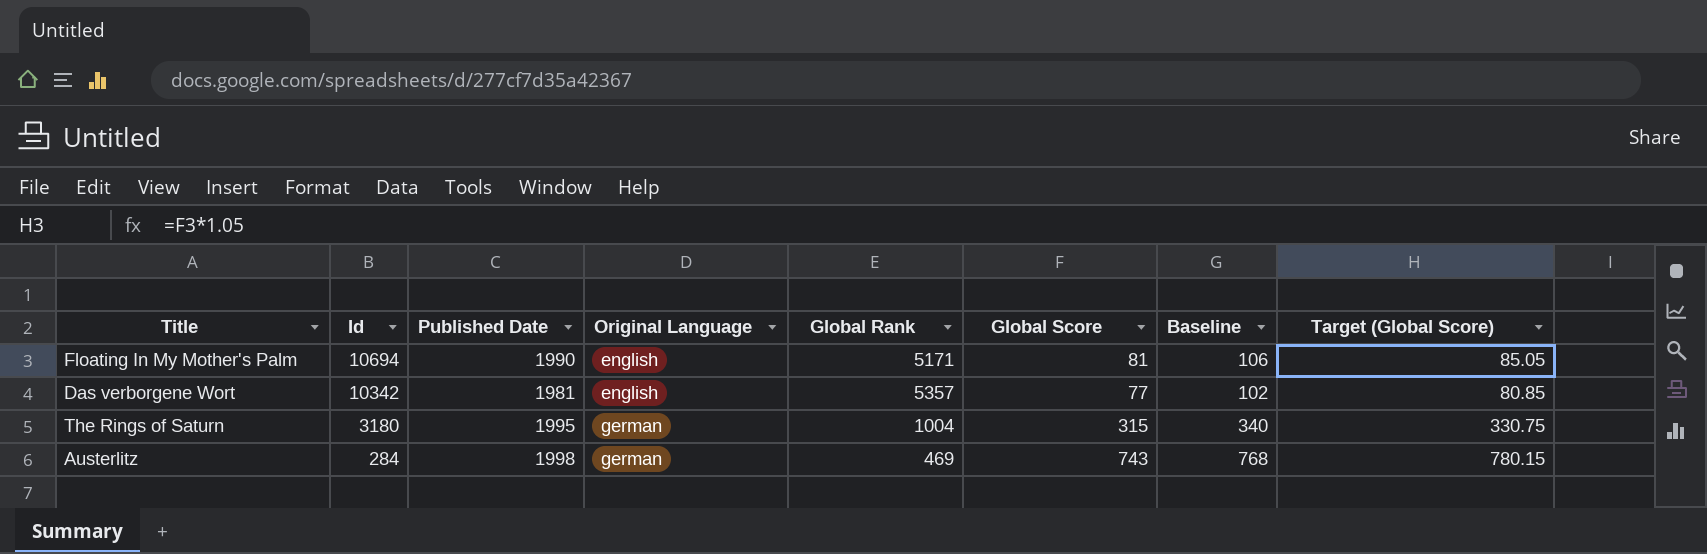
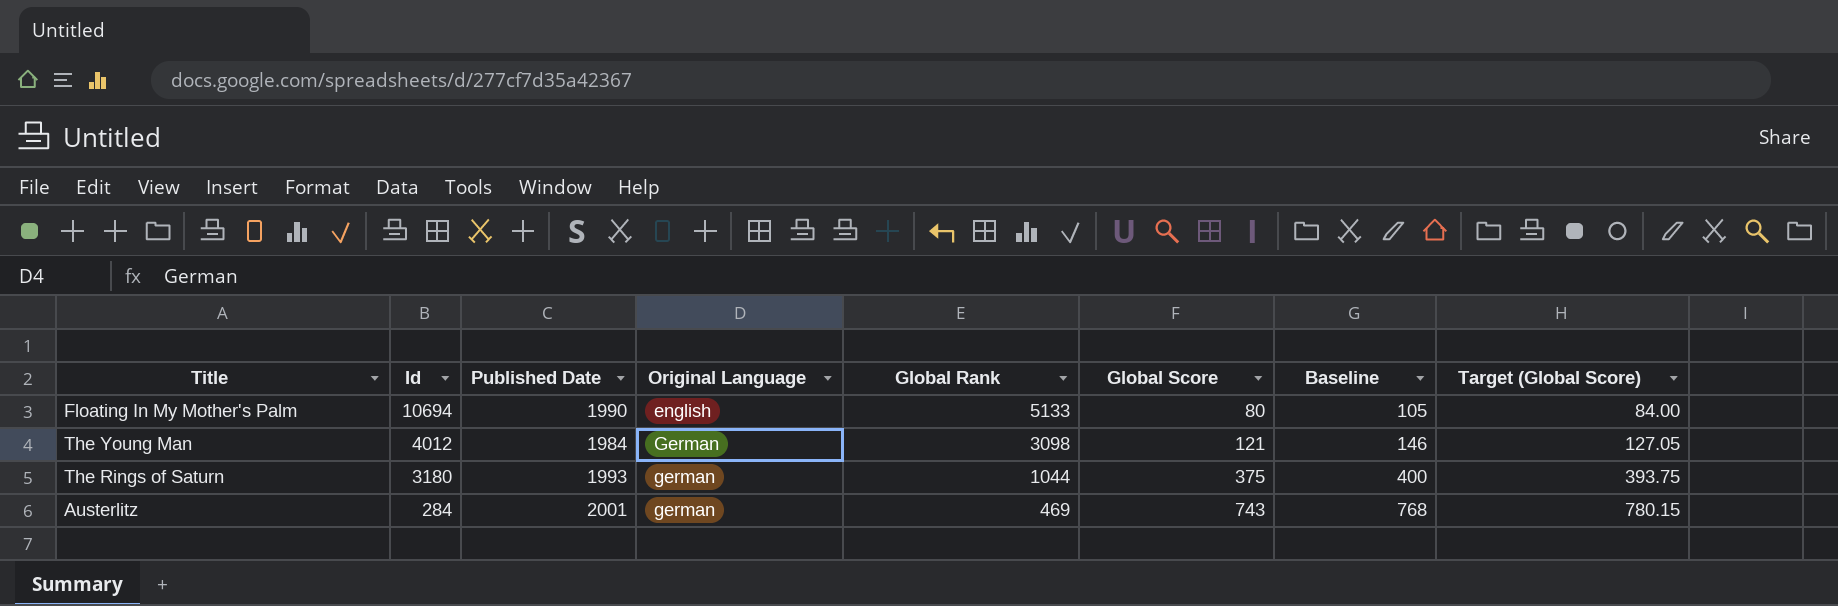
row Das verborgene Wort: 10342 | 1981 | english | 5357 | 77 | 102 | 80.85 -> none
Floating In My Mother's Palm | Global Rank: 5171 -> 5133
Floating In My Mother's Palm | Global Score: 81 -> 80
Floating In My Mother's Palm | Baseline: 106 -> 105
Floating In My Mother's Palm | Target (Global Score): 85.05 -> 84.00
row The Young Man: none -> 4012 | 1984 | German | 3098 | 121 | 146 | 127.05
The Rings of Saturn | Published Date: 1995 -> 1993
The Rings of Saturn | Global Rank: 1004 -> 1044
The Rings of Saturn | Global Score: 315 -> 375
The Rings of Saturn | Baseline: 340 -> 400
The Rings of Saturn | Target (Global Score): 330.75 -> 393.75
Austerlitz | Published Date: 1998 -> 2001

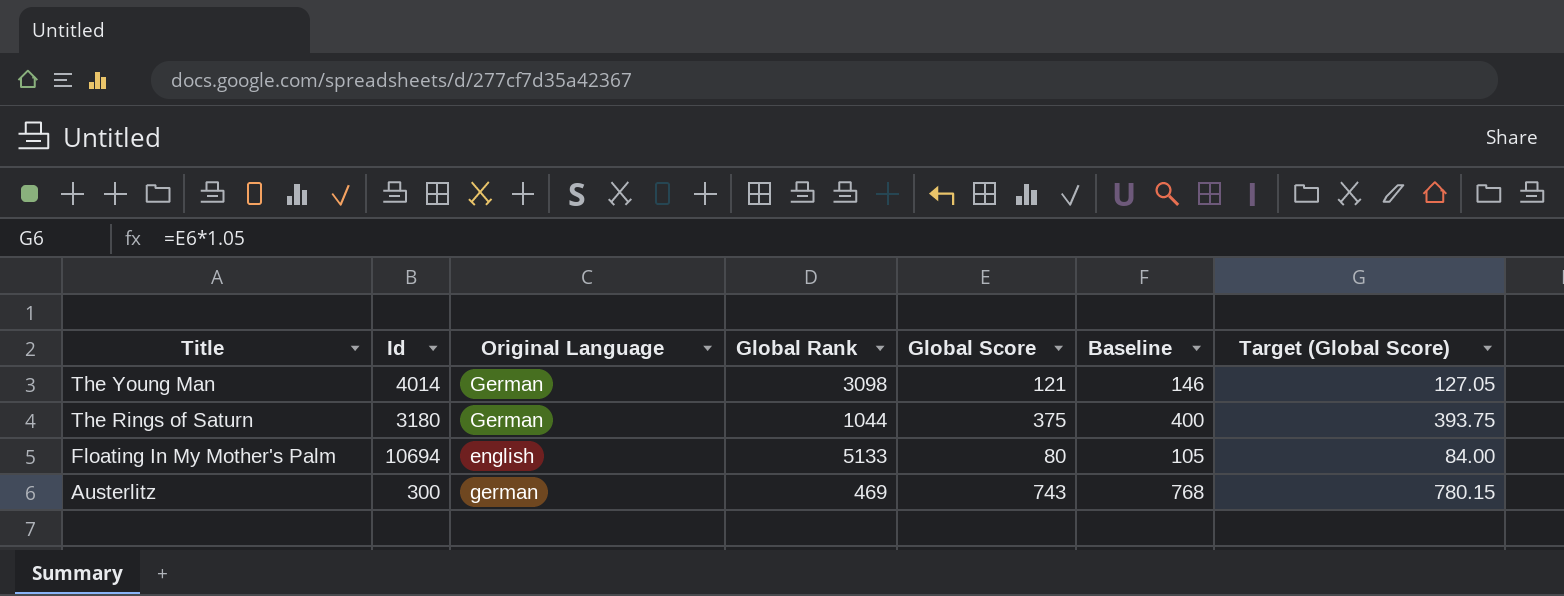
row order: Id descending -> Title descending
column Published Date | position: 3 -> none
The Young Man | Id: 4012 -> 4014
The Rings of Saturn | Original Language: german -> German
Austerlitz | Id: 284 -> 300

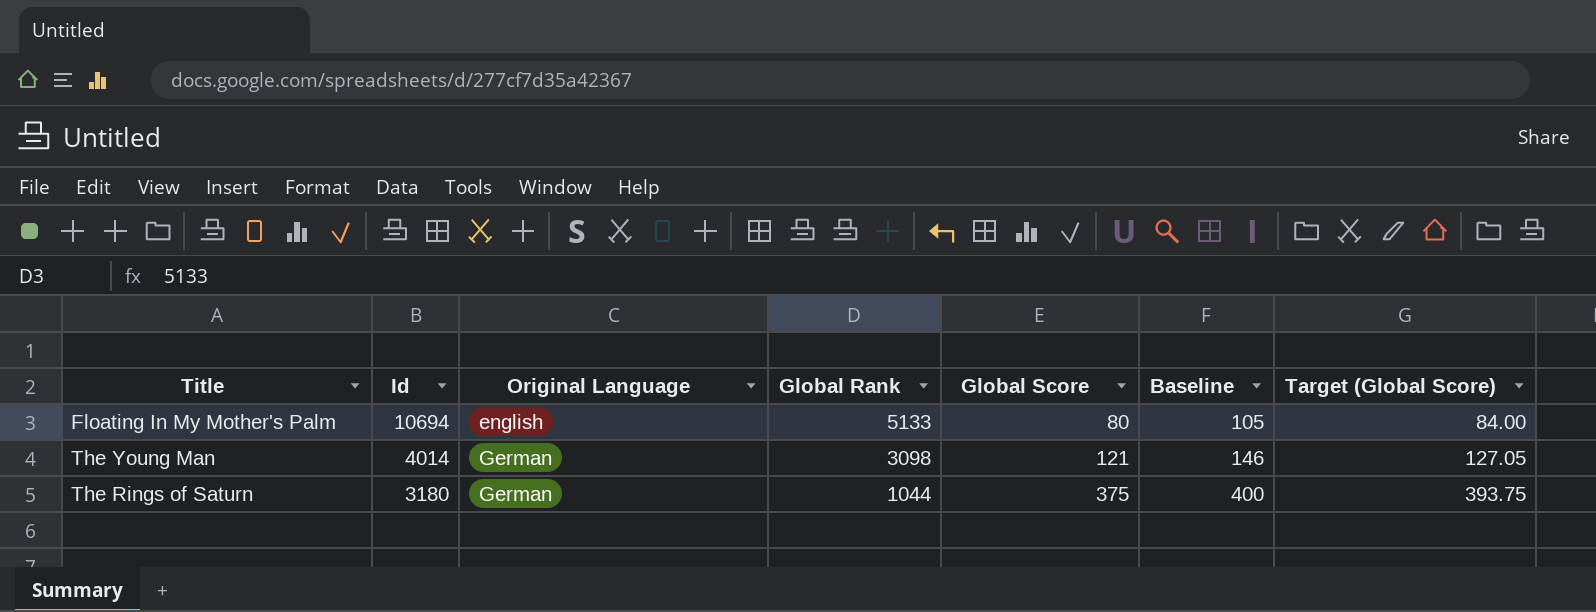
row order: Title descending -> Id descending
row Austerlitz: 300 | german | 469 | 743 | 768 | 780.15 -> none

